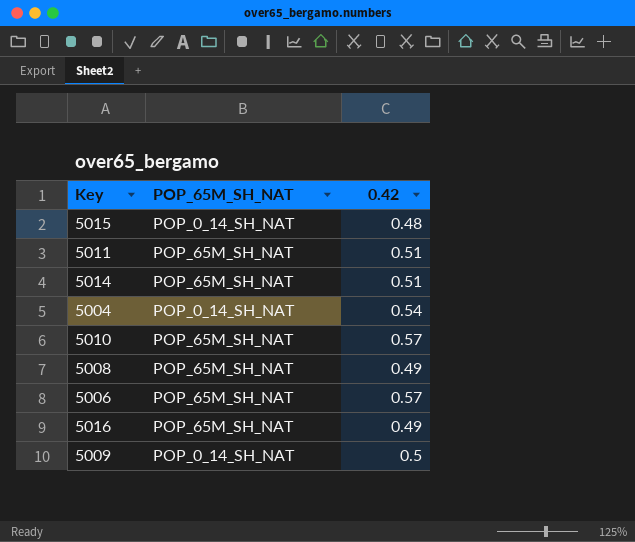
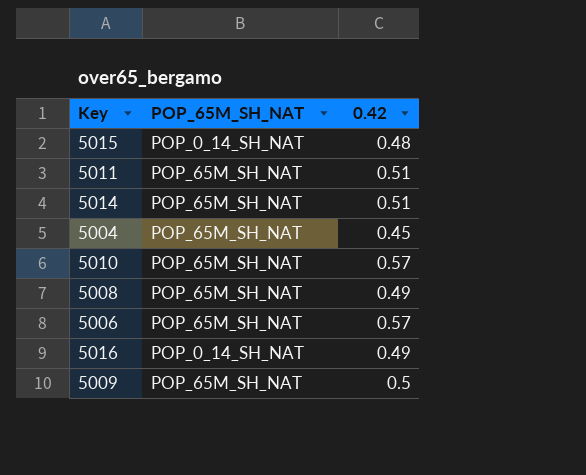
5004 | POP_65M_SH_NAT: POP_0_14_SH_NAT -> POP_65M_SH_NAT
5004 | 0.42: 0.54 -> 0.45
5016 | POP_65M_SH_NAT: POP_65M_SH_NAT -> POP_0_14_SH_NAT
5009 | POP_65M_SH_NAT: POP_0_14_SH_NAT -> POP_65M_SH_NAT

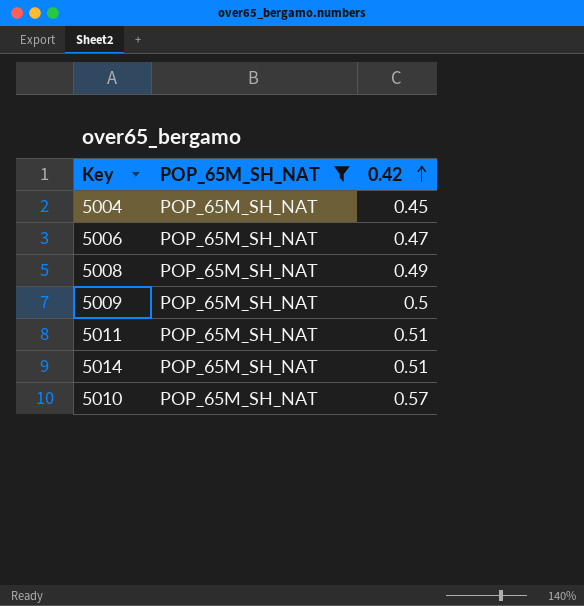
filter: none -> POP_65M_SH_NAT = POP_65M_SH_NAT
row order: none -> 0.42 ascending
5006 | 0.42: 0.57 -> 0.47

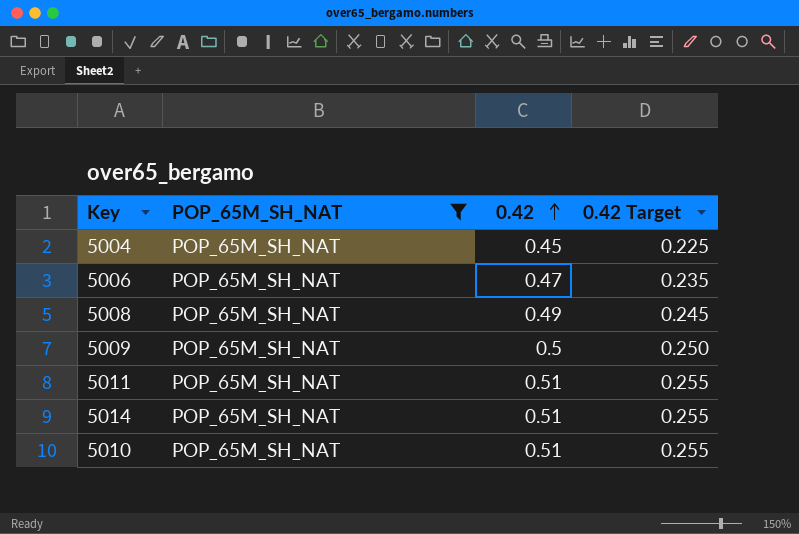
column 0.42 Target | formula: none -> [0.42] * 0.5
5010 | 0.42: 0.57 -> 0.51

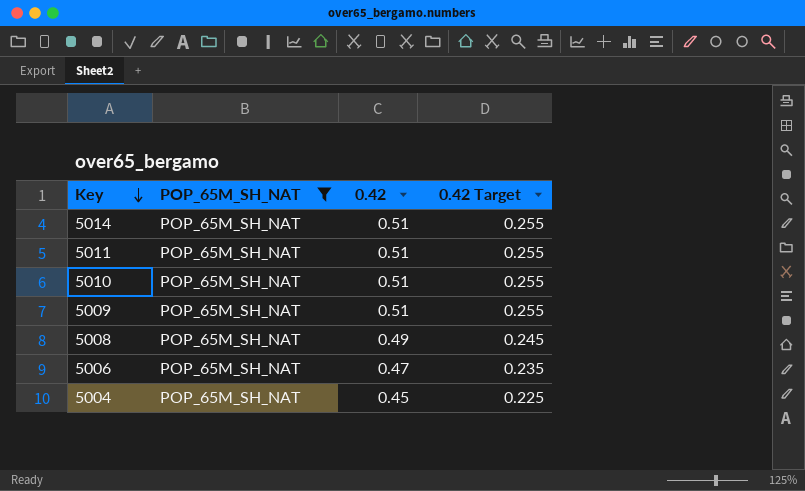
row order: 0.42 ascending -> Key descending
5009 | 0.42: 0.5 -> 0.51
5009 | 0.42 Target: 0.250 -> 0.255

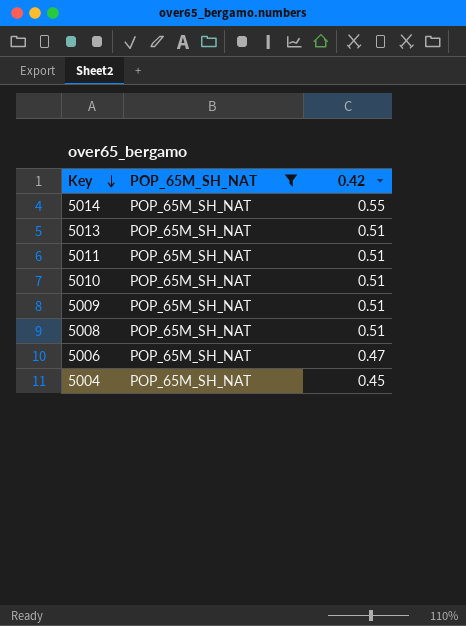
column 0.42 Target | formula: [0.42] * 0.5 -> none
5014 | 0.42: 0.51 -> 0.55
row 5013: none -> POP_65M_SH_NAT | 0.51
5008 | 0.42: 0.49 -> 0.51

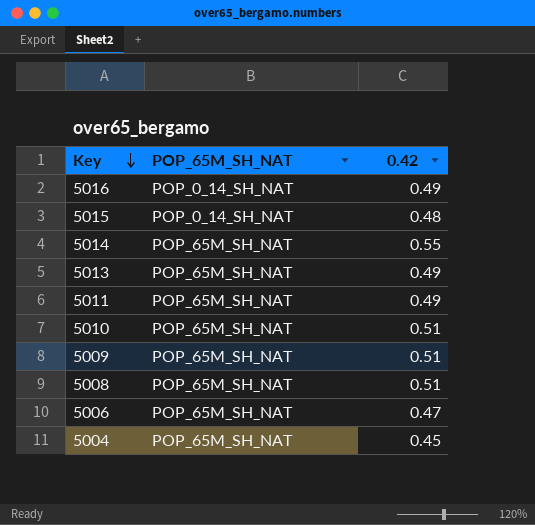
filter: POP_65M_SH_NAT = POP_65M_SH_NAT -> none
5013 | 0.42: 0.51 -> 0.49
5011 | 0.42: 0.51 -> 0.49

